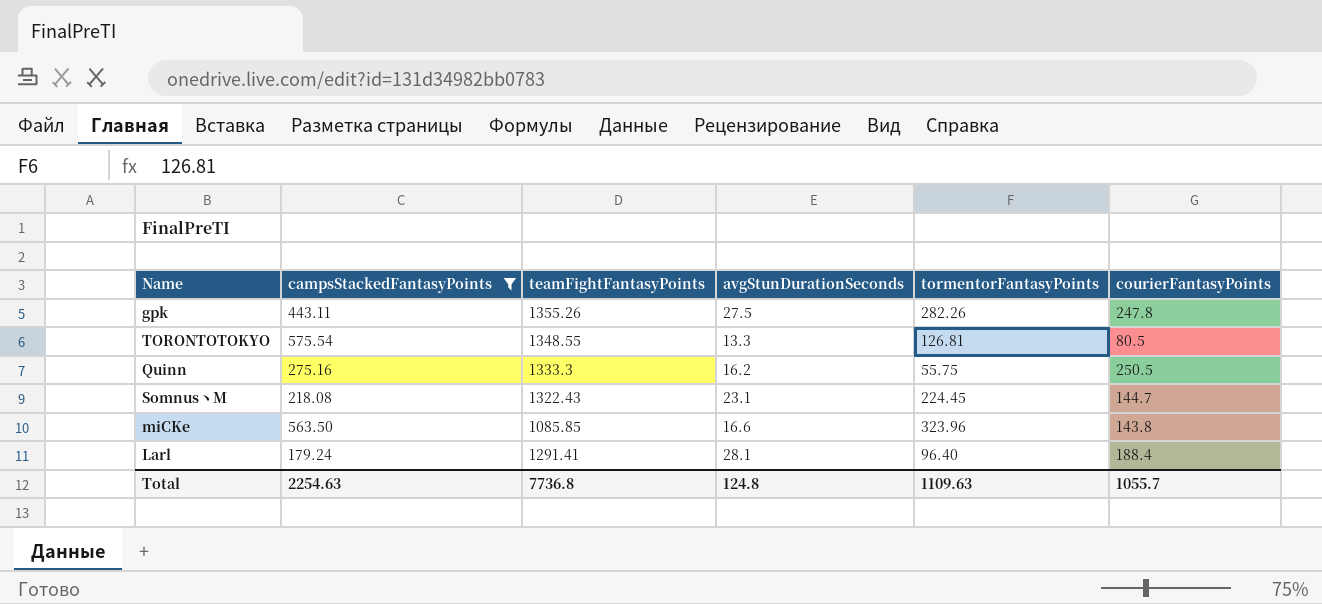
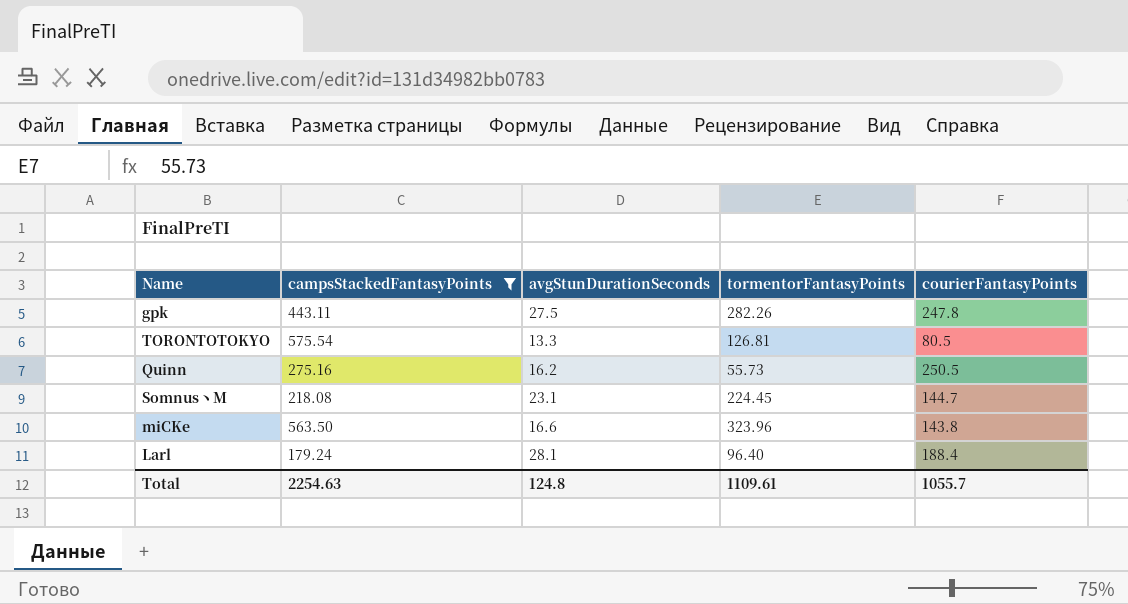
column teamFightFantasyPoints | position: 3 -> none
Quinn | tormentorFantasyPoints: 55.75 -> 55.73
Total | tormentorFantasyPoints: 1109.63 -> 1109.61

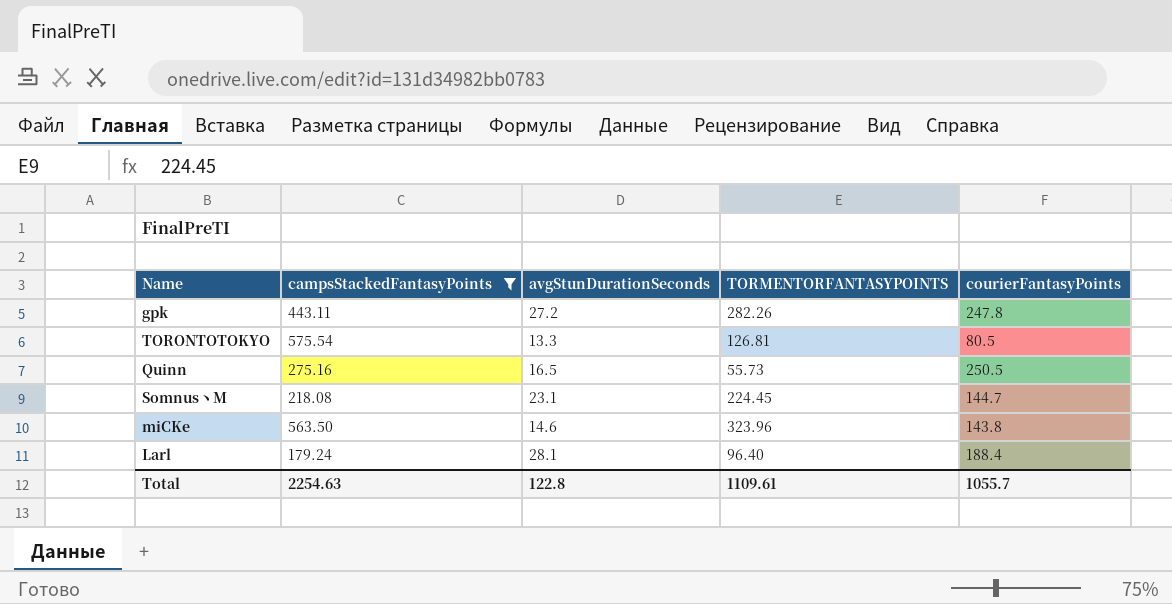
column name: tormentorFantasyPoints -> TORMENTORFANTASYPOINTS
gpk | avgStunDurationSeconds: 27.5 -> 27.2
Quinn | avgStunDurationSeconds: 16.2 -> 16.5
miCKe | avgStunDurationSeconds: 16.6 -> 14.6
Total | avgStunDurationSeconds: 124.8 -> 122.8

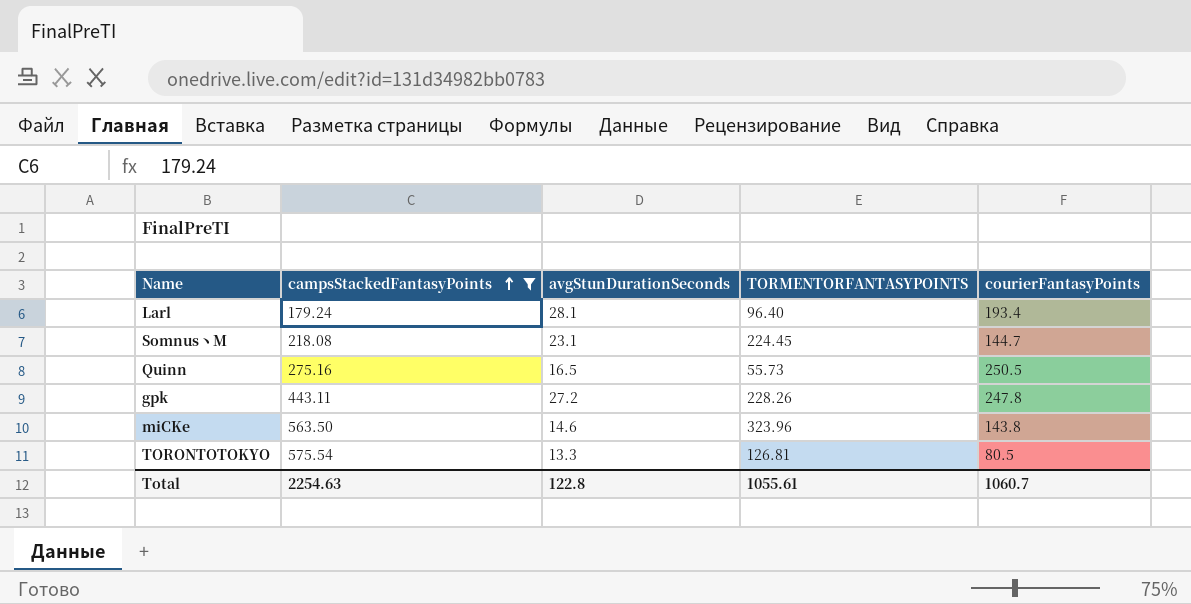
row order: none -> campsStackedFantasyPoints ascending
Larl | courierFantasyPoints: 188.4 -> 193.4
gpk | TORMENTORFANTASYPOINTS: 282.26 -> 228.26
Total | TORMENTORFANTASYPOINTS: 1109.61 -> 1055.61
Total | courierFantasyPoints: 1055.7 -> 1060.7

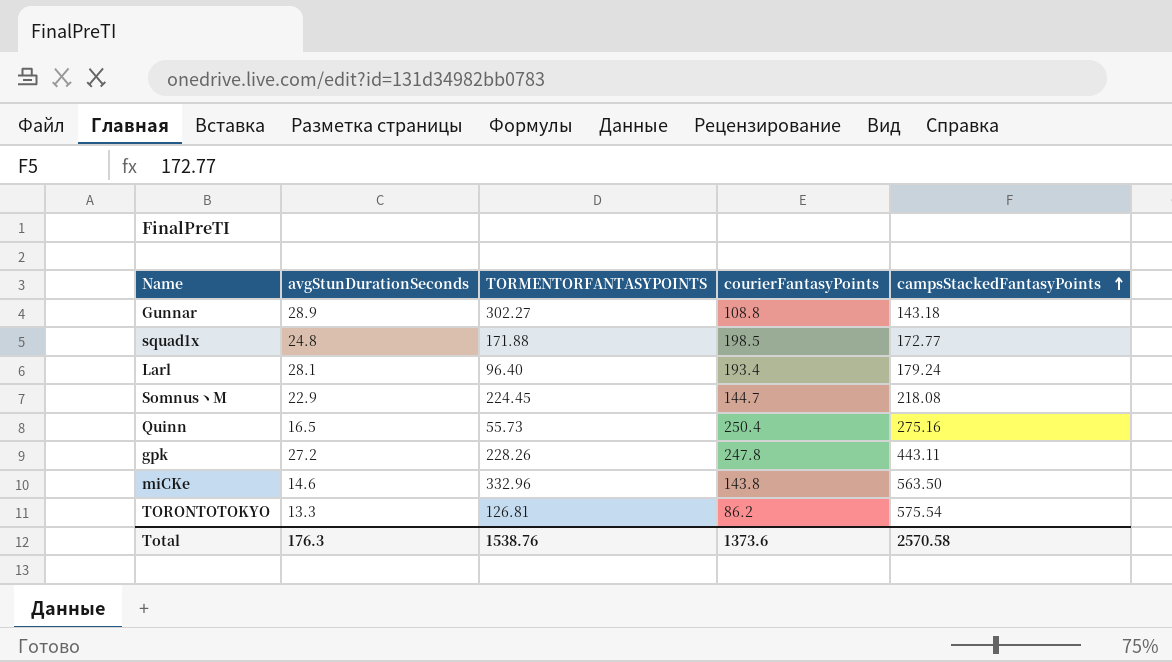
filter: campsStackedFantasyPoints >= 179.24 -> none
column campsStackedFantasyPoints | position: 2 -> 5
Somnus丶M | avgStunDurationSeconds: 23.1 -> 22.9
Quinn | courierFantasyPoints: 250.5 -> 250.4
miCKe | TORMENTORFANTASYPOINTS: 323.96 -> 332.96
TORONTOTOKYO | courierFantasyPoints: 80.5 -> 86.2
Total | avgStunDurationSeconds: 122.8 -> 176.3
Total | TORMENTORFANTASYPOINTS: 1055.61 -> 1538.76
Total | courierFantasyPoints: 1060.7 -> 1373.6
Total | campsStackedFantasyPoints: 2254.63 -> 2570.58

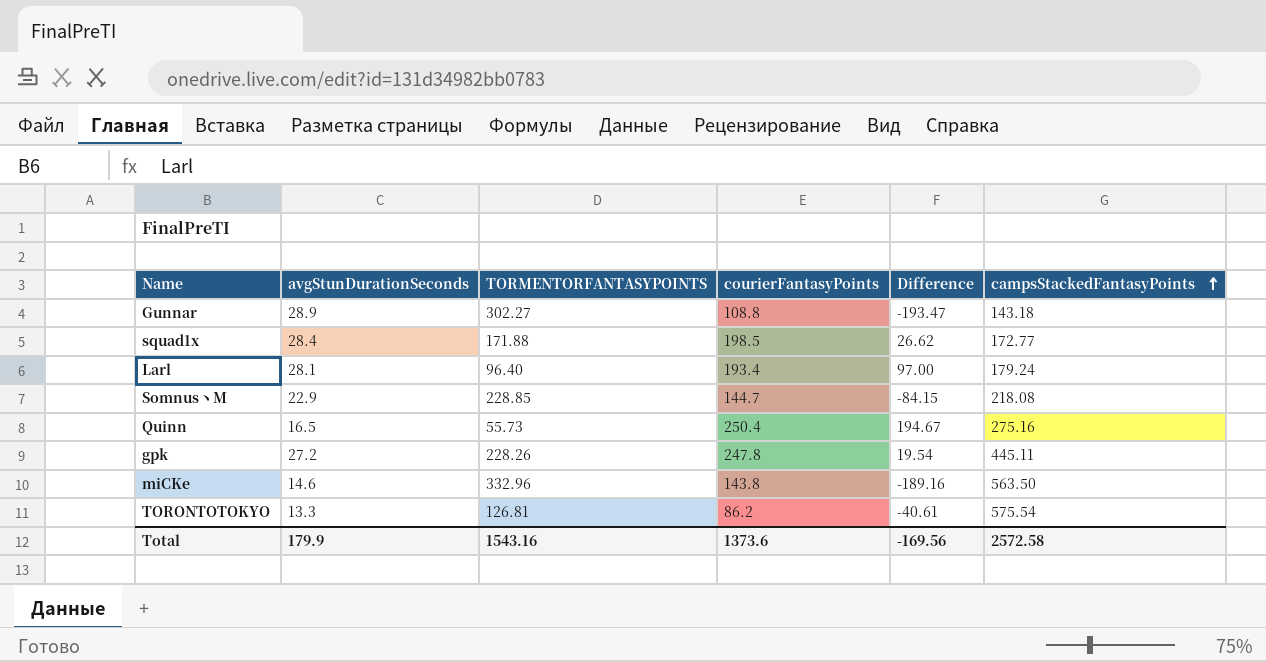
column Difference | formula: none -> [courierFantasyPoints] - [TORMENTORFANTASYPOINTS]
squad1x | avgStunDurationSeconds: 24.8 -> 28.4
Somnus丶M | TORMENTORFANTASYPOINTS: 224.45 -> 228.85
gpk | campsStackedFantasyPoints: 443.11 -> 445.11
Total | avgStunDurationSeconds: 176.3 -> 179.9
Total | TORMENTORFANTASYPOINTS: 1538.76 -> 1543.16
Total | campsStackedFantasyPoints: 2570.58 -> 2572.58

